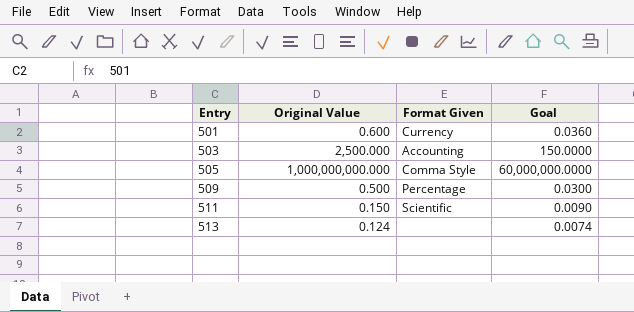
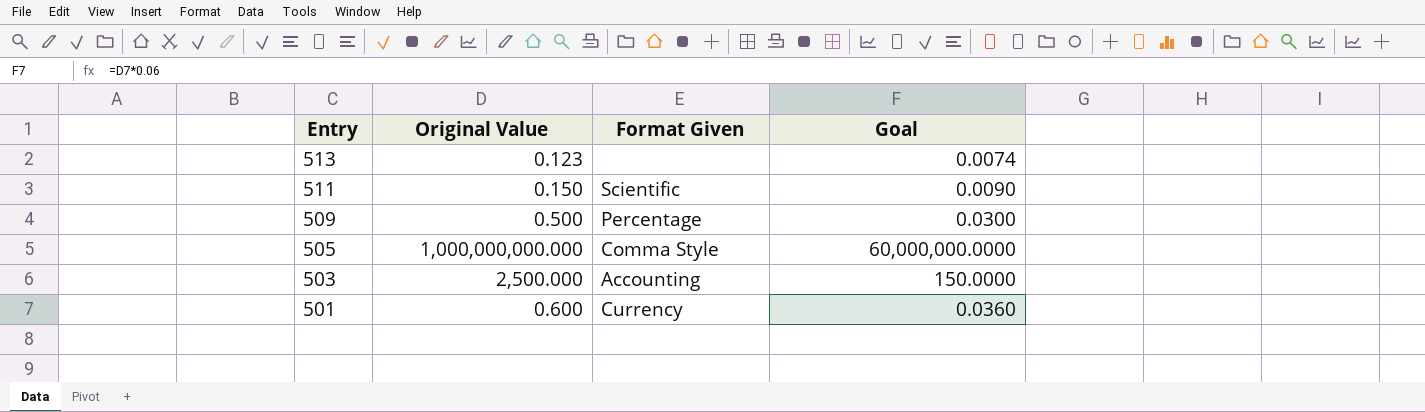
row order: Entry ascending -> Entry descending
513 | Original Value: 0.124 -> 0.123

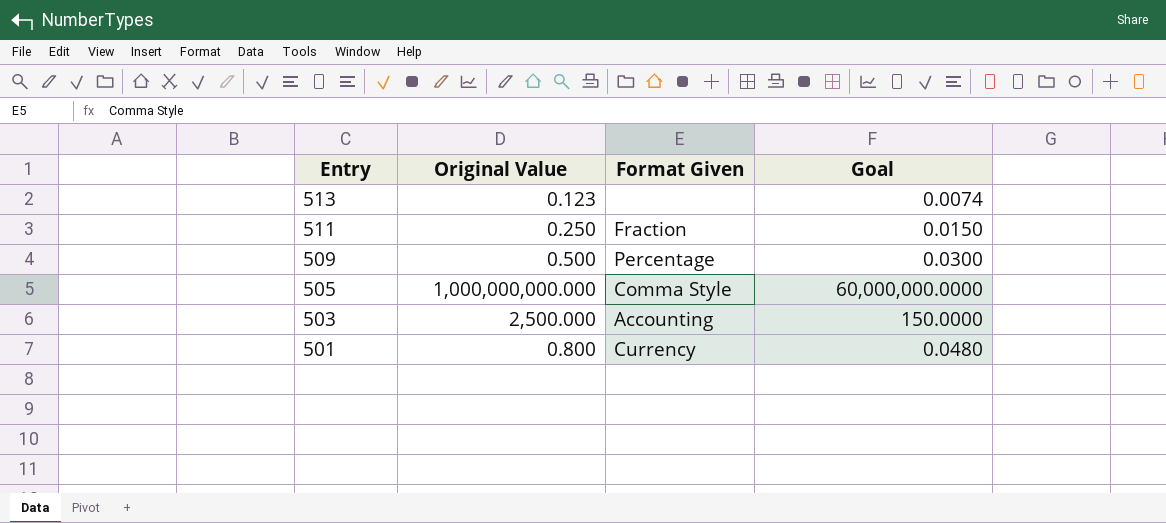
511 | Original Value: 0.150 -> 0.250
511 | Format Given: Scientific -> Fraction
511 | Goal: 0.0090 -> 0.0150
501 | Original Value: 0.600 -> 0.800
501 | Goal: 0.0360 -> 0.0480

